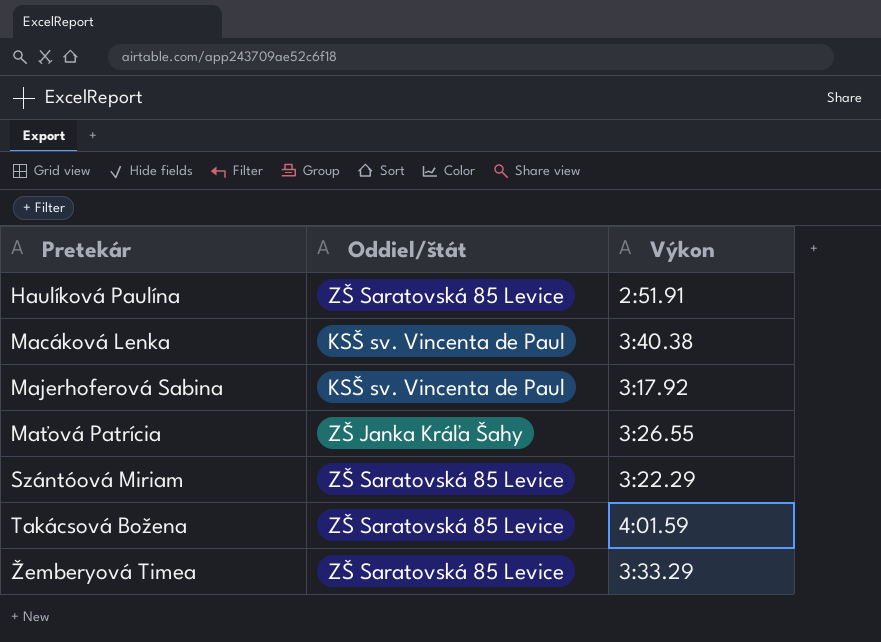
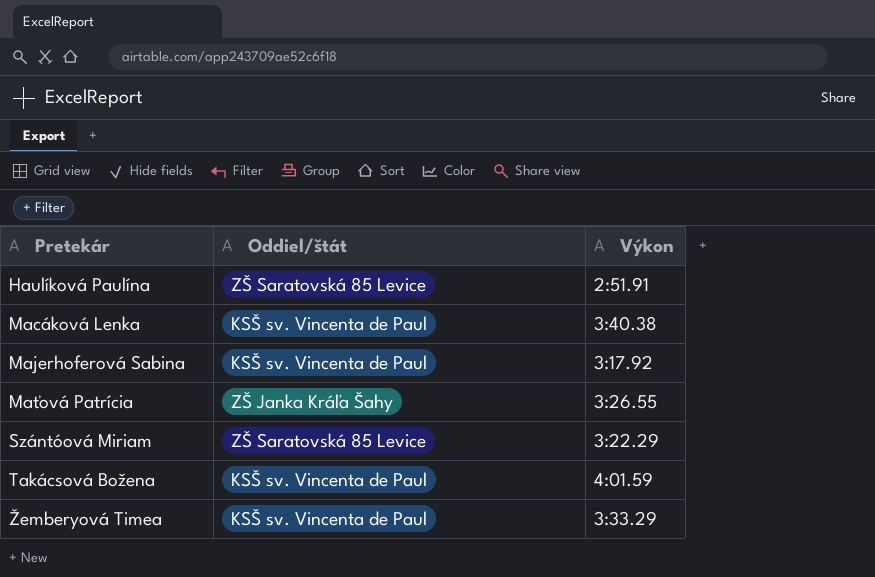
Takácsová Božena | Oddiel/štát: ZŠ Saratovská 85 Levice -> KSŠ sv. Vincenta de Paul
Žemberyová Timea | Oddiel/štát: ZŠ Saratovská 85 Levice -> KSŠ sv. Vincenta de Paul

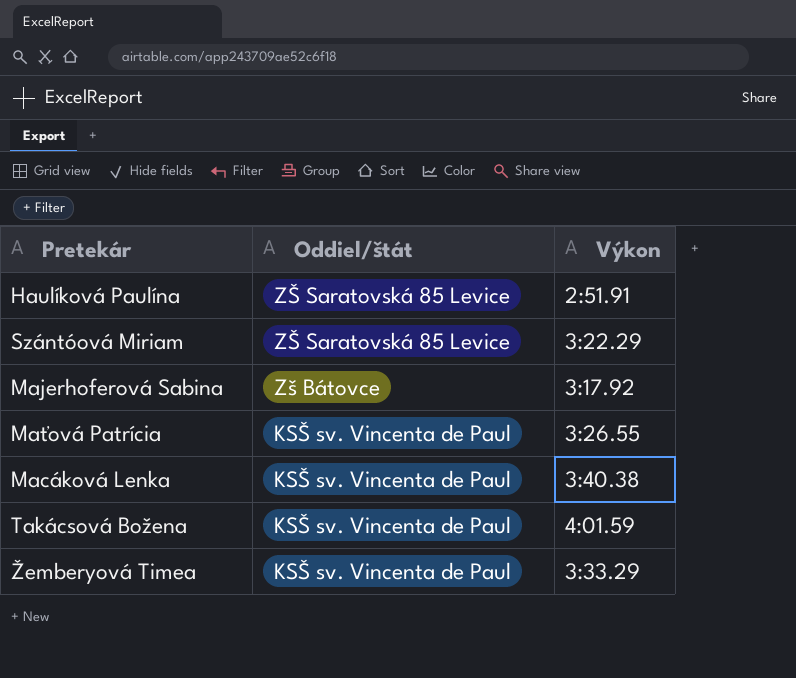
row order: Pretekár ascending -> Oddiel/štát descending
Majerhoferová Sabina | Oddiel/štát: KSŠ sv. Vincenta de Paul -> Zš Bátovce
Maťová Patrícia | Oddiel/štát: ZŠ Janka Kráľa Šahy -> KSŠ sv. Vincenta de Paul

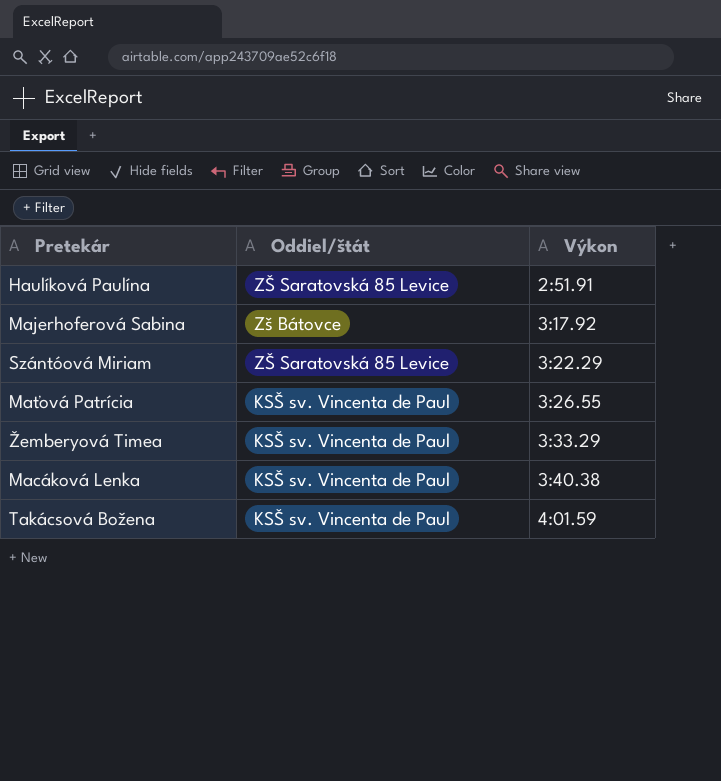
row order: Oddiel/štát descending -> Výkon ascending

